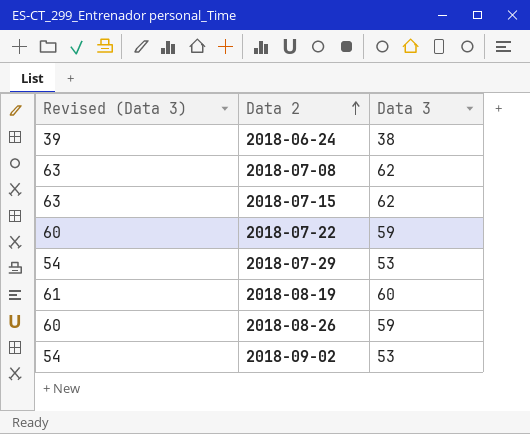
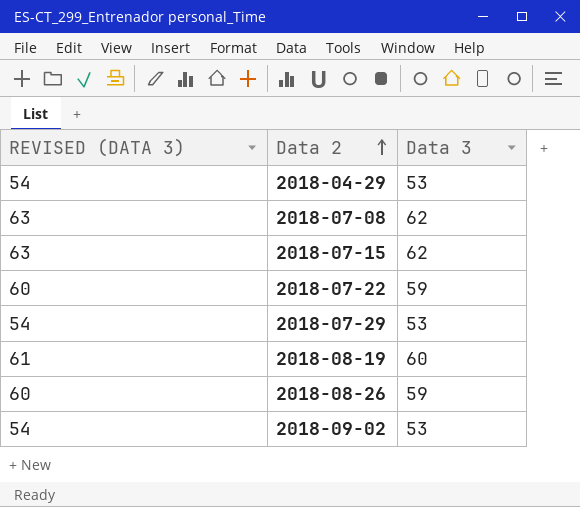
column name: Revised (Data 3) -> REVISED (DATA 3)
row 2018-06-24: 39 | 38 -> none
row 2018-04-29: none -> 54 | 53

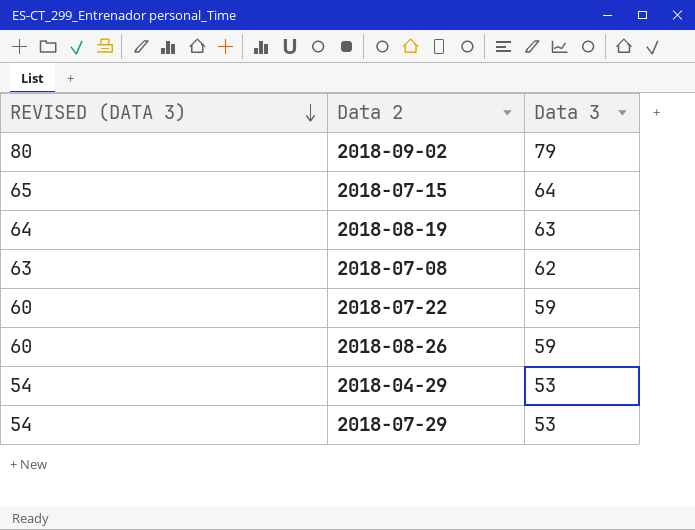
row order: Data 2 ascending -> REVISED (DATA 3) descending
2018-09-02 | REVISED (DATA 3): 54 -> 80
2018-09-02 | Data 3: 53 -> 79
2018-07-15 | REVISED (DATA 3): 63 -> 65
2018-07-15 | Data 3: 62 -> 64
2018-08-19 | REVISED (DATA 3): 61 -> 64
2018-08-19 | Data 3: 60 -> 63

